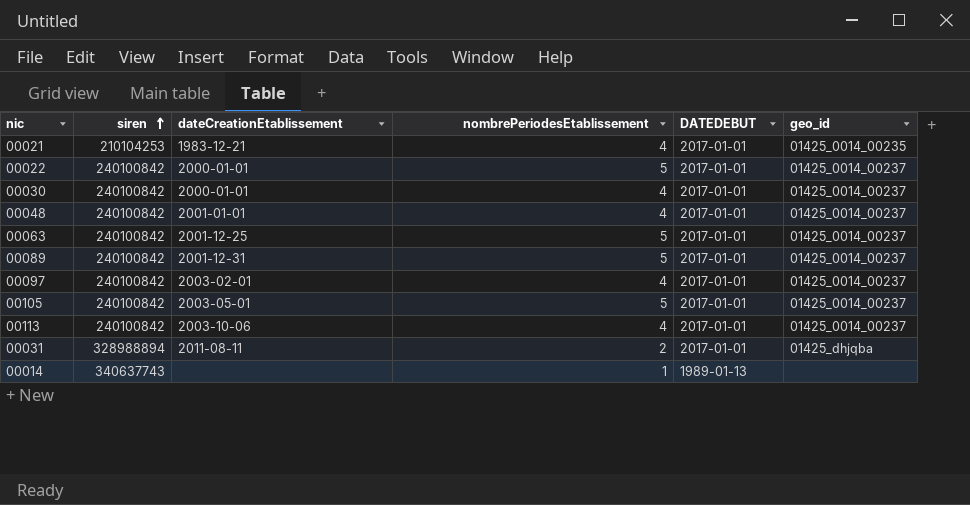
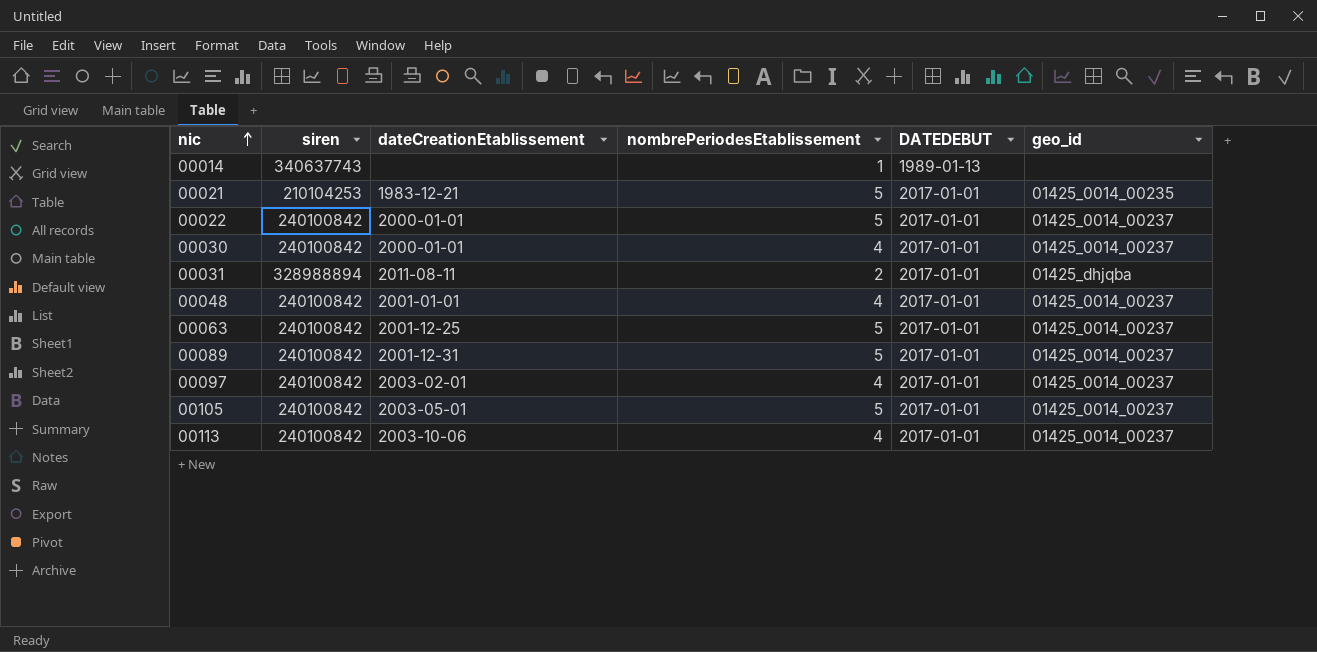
row order: siren ascending -> nic ascending
00021 | nombrePeriodesEtablissement: 4 -> 5

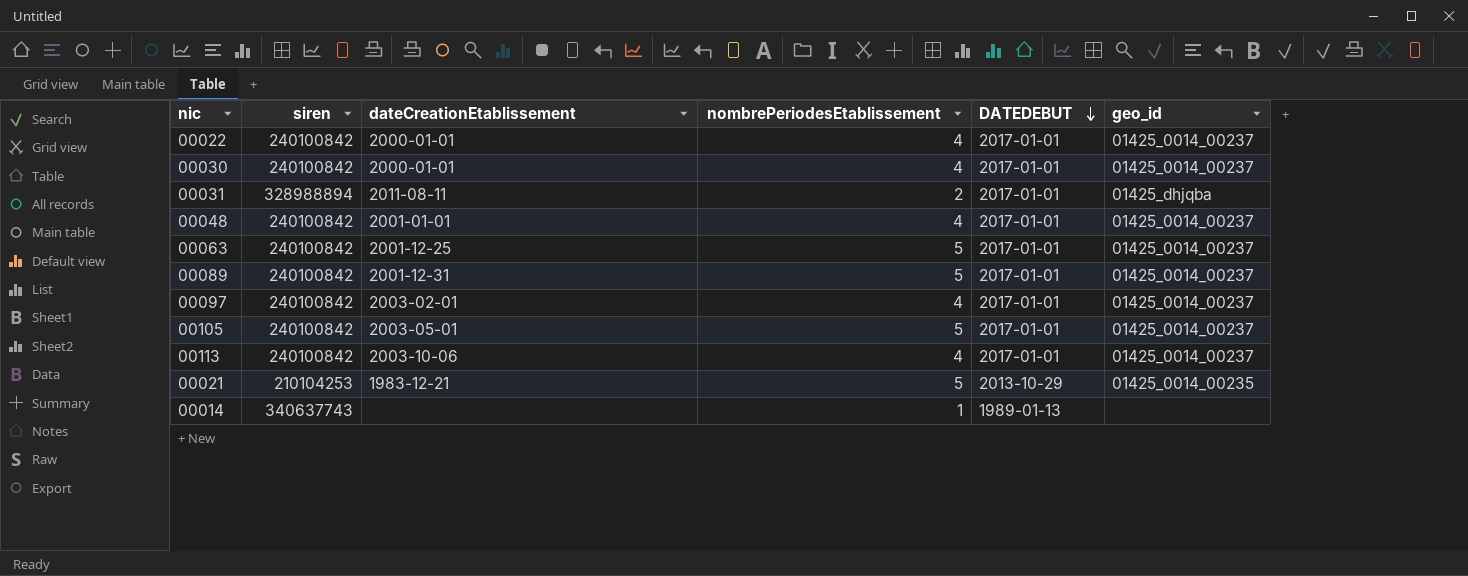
row order: nic ascending -> DATEDEBUT descending
00022 | nombrePeriodesEtablissement: 5 -> 4
00021 | DATEDEBUT: 2017-01-01 -> 2013-10-29

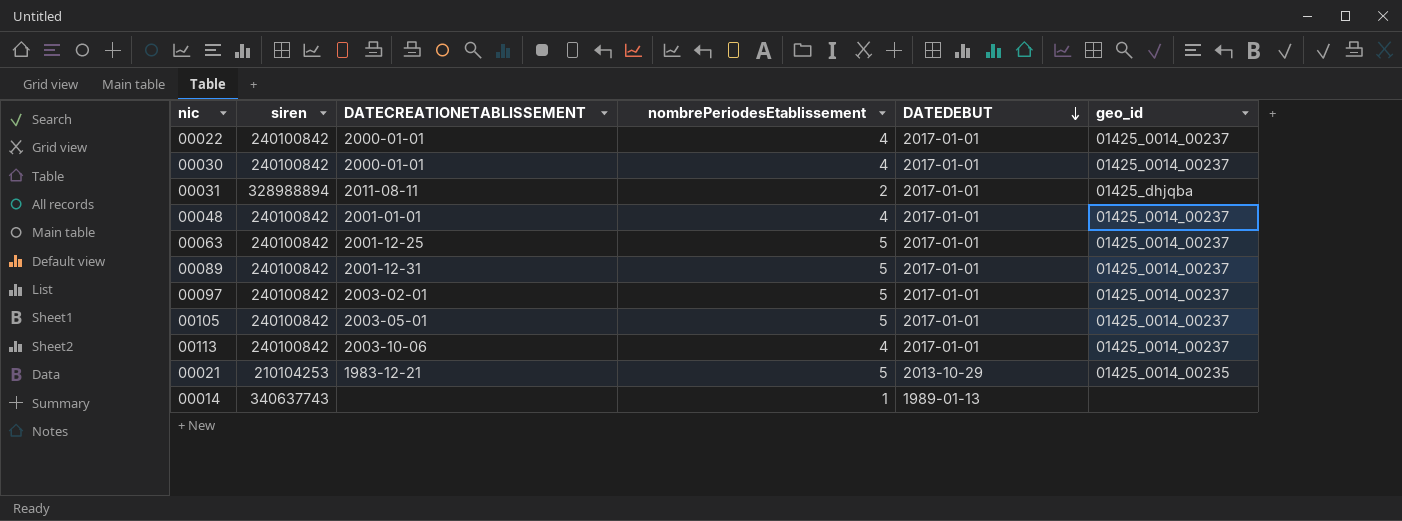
column name: dateCreationEtablissement -> DATECREATIONETABLISSEMENT
00097 | nombrePeriodesEtablissement: 4 -> 5

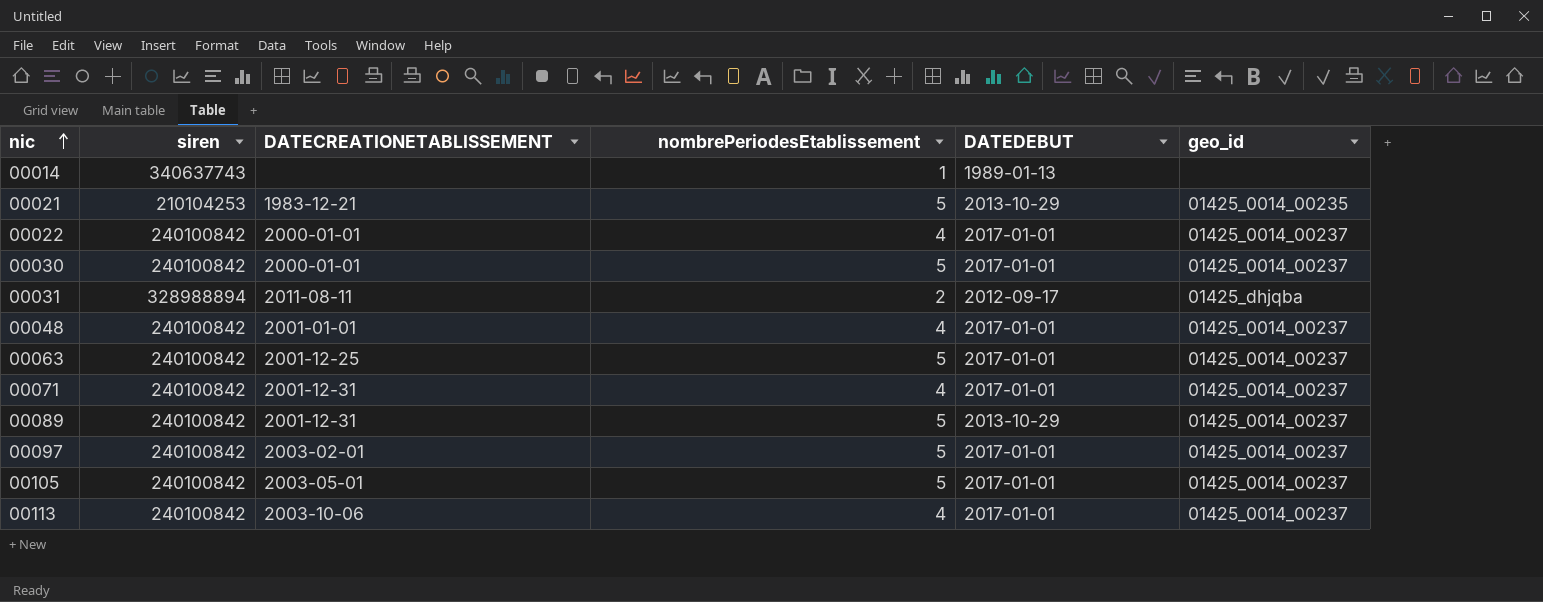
row order: DATEDEBUT descending -> nic ascending
00030 | nombrePeriodesEtablissement: 4 -> 5
00031 | DATEDEBUT: 2017-01-01 -> 2012-09-17
row 00071: none -> 240100842 | 2001-12-31 | 4 | 2017-01-01 | 01425_0014_00237
00089 | DATEDEBUT: 2017-01-01 -> 2013-10-29

